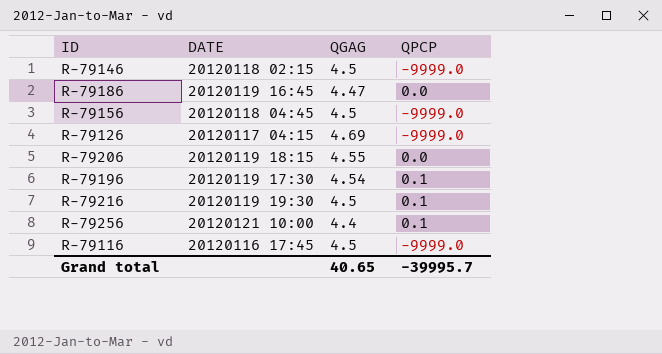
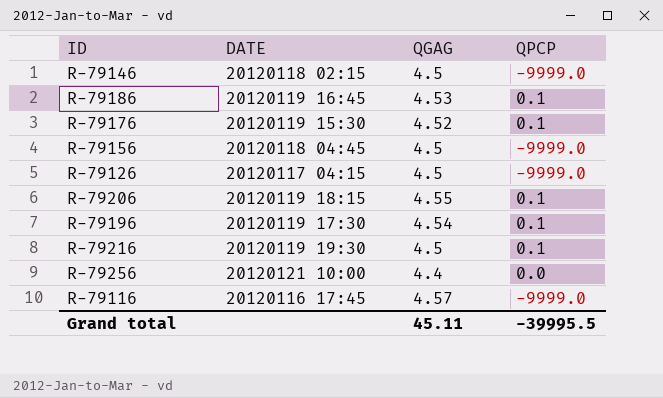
R-79186 | QGAG: 4.47 -> 4.53
R-79186 | QPCP: 0.0 -> 0.1
row R-79176: none -> 20120119 15:30 | 4.52 | 0.1
R-79126 | QGAG: 4.69 -> 4.5
R-79206 | QPCP: 0.0 -> 0.1
R-79256 | QPCP: 0.1 -> 0.0
R-79116 | QGAG: 4.5 -> 4.57
Grand total | QGAG: 40.65 -> 45.11
Grand total | QPCP: -39995.7 -> -39995.5

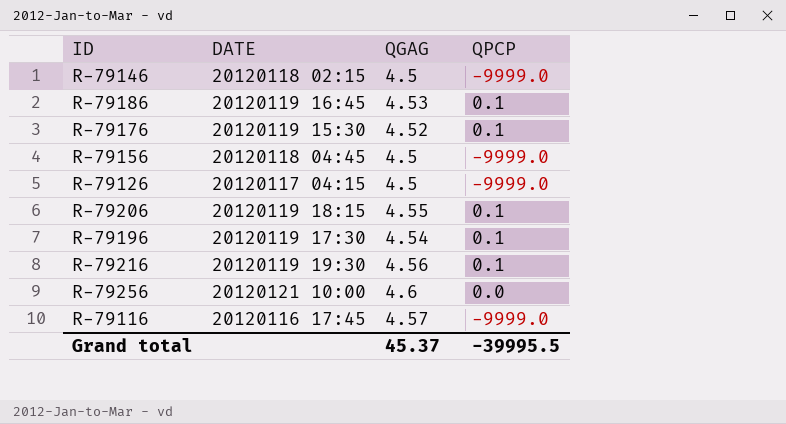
R-79216 | QGAG: 4.5 -> 4.56
R-79256 | QGAG: 4.4 -> 4.6
Grand total | QGAG: 45.11 -> 45.37

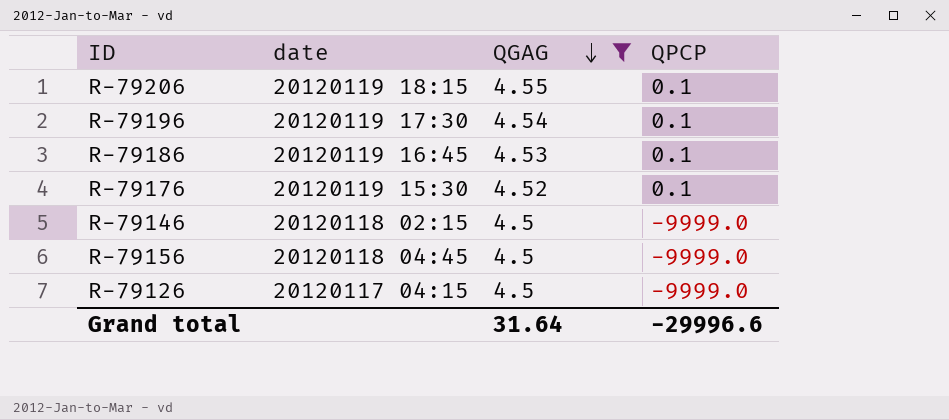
filter: none -> QGAG <= 4.55
row order: none -> QGAG descending
column name: DATE -> date
Grand total | QGAG: 45.37 -> 31.64
Grand total | QPCP: -39995.5 -> -29996.6

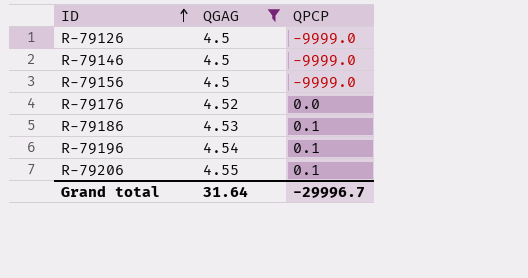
row order: QGAG descending -> ID ascending
column date | position: 2 -> none
R-79176 | QPCP: 0.1 -> 0.0
Grand total | QPCP: -29996.6 -> -29996.7

